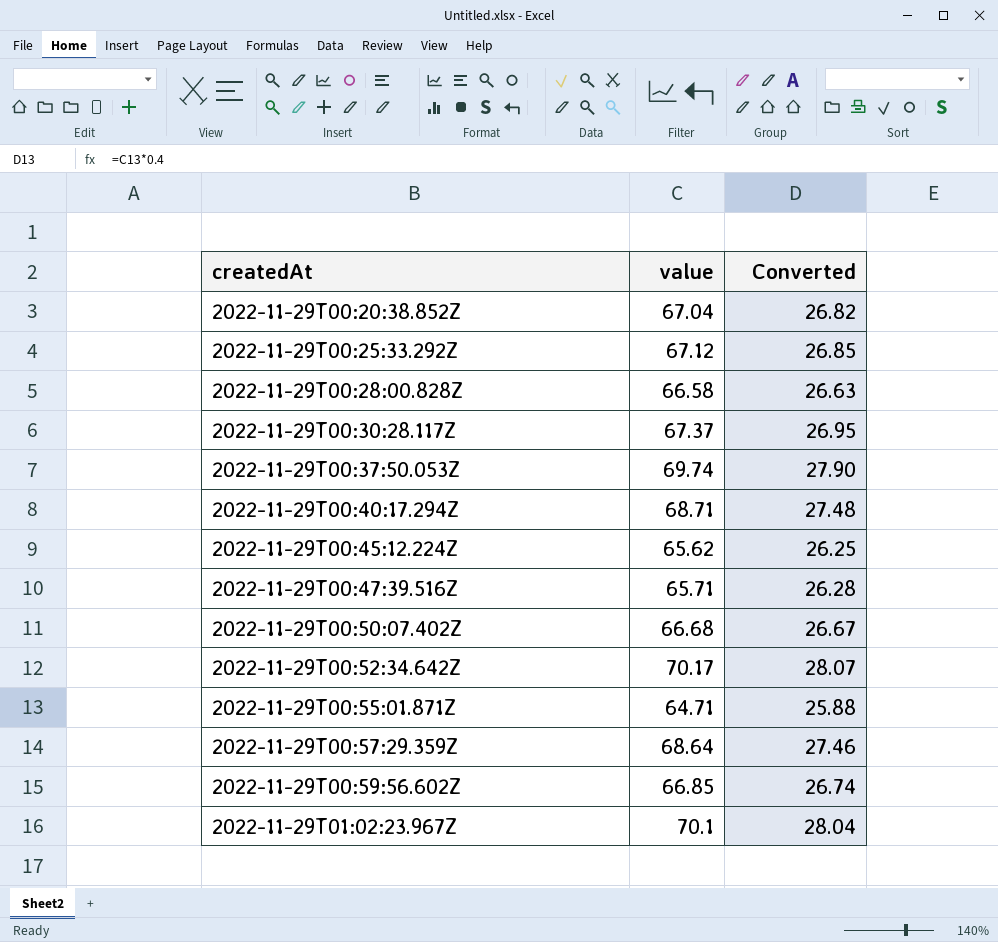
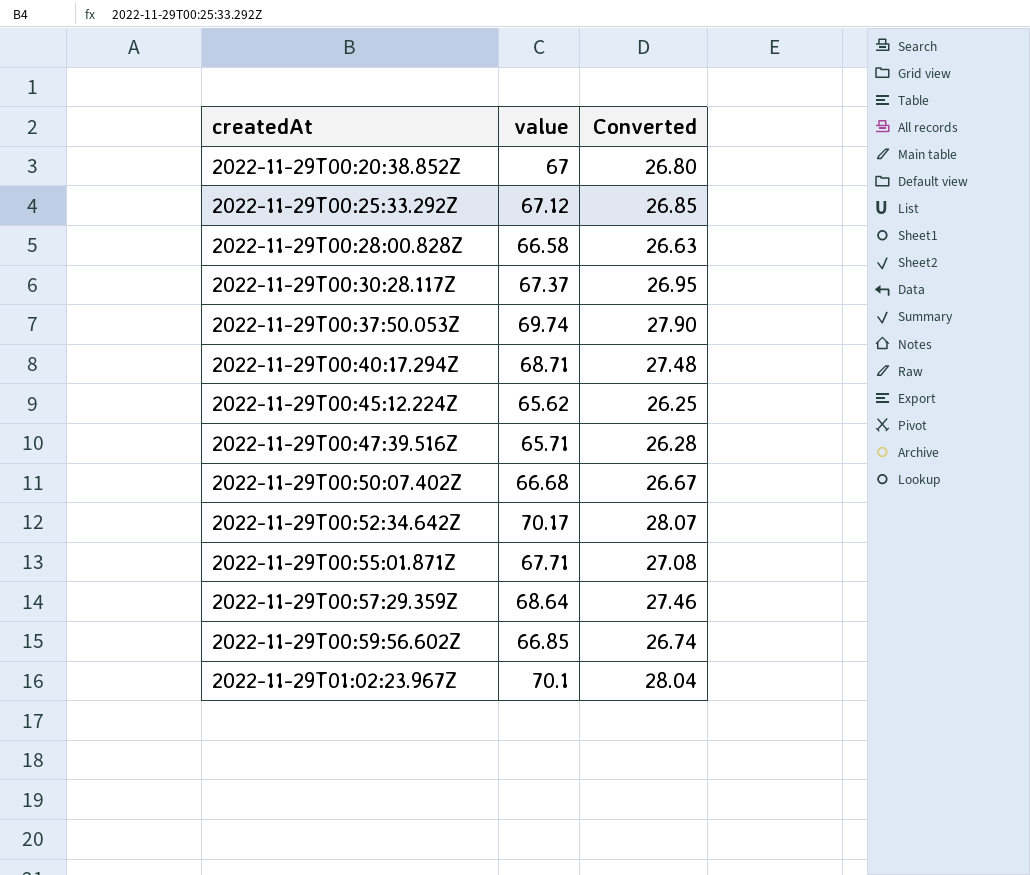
2022-11-29T00:20:38.852Z | value: 67.04 -> 67
2022-11-29T00:20:38.852Z | Converted: 26.82 -> 26.80
2022-11-29T00:55:01.871Z | value: 64.71 -> 67.71
2022-11-29T00:55:01.871Z | Converted: 25.88 -> 27.08

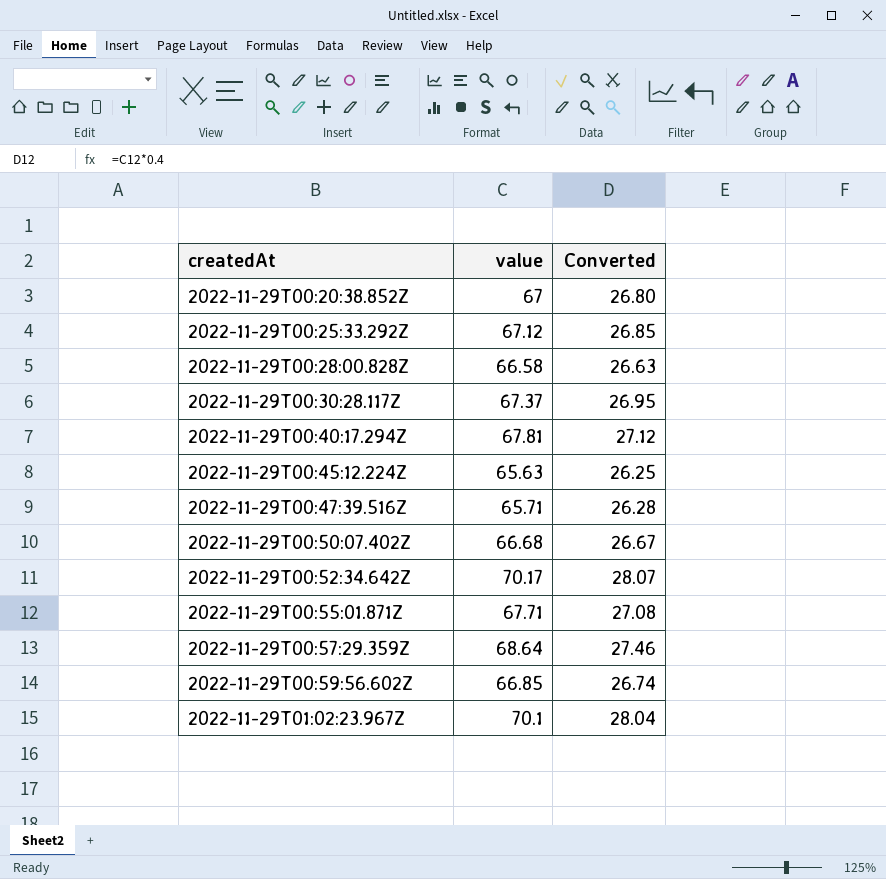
row 2022-11-29T00:37:50.053Z: 69.74 | 27.90 -> none
2022-11-29T00:40:17.294Z | value: 68.71 -> 67.81
2022-11-29T00:40:17.294Z | Converted: 27.48 -> 27.12
2022-11-29T00:45:12.224Z | value: 65.62 -> 65.63

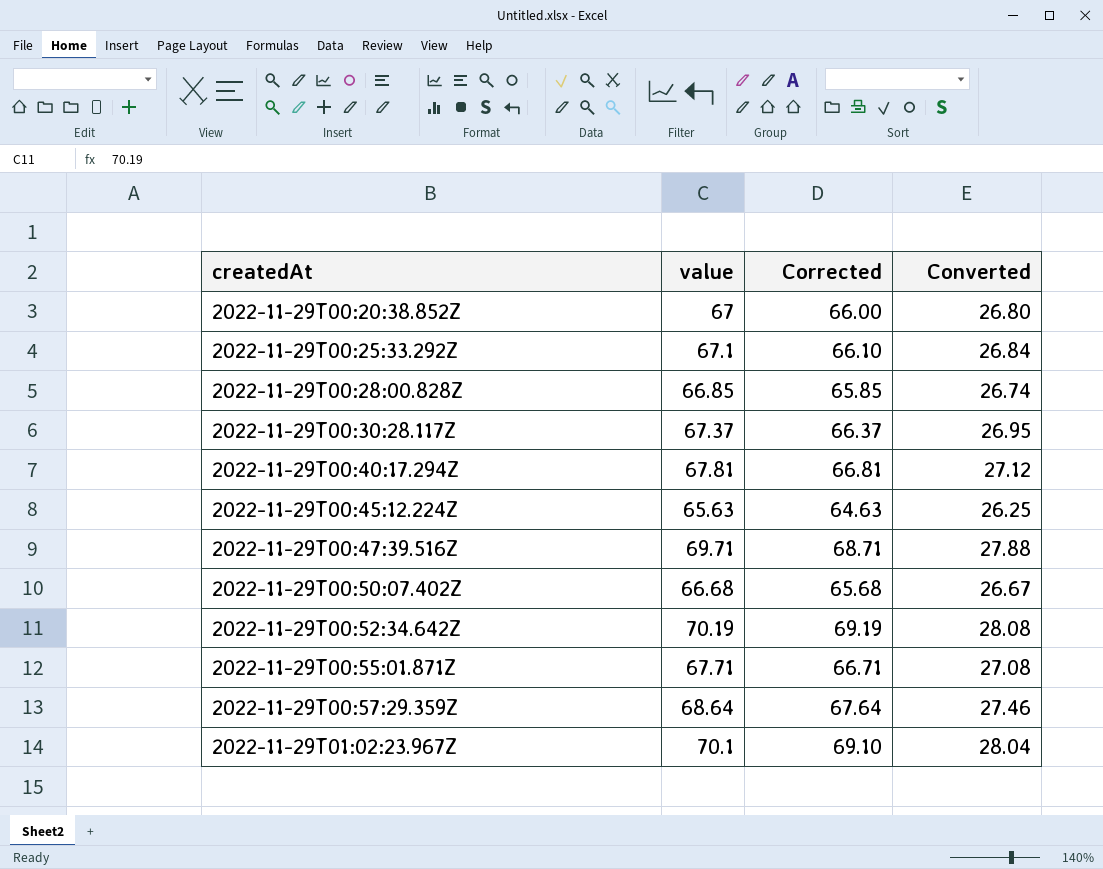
column Corrected | formula: none -> [value] - 1
row 2022-11-29T00:59:56.602Z: 66.85 | 26.74 -> none
2022-11-29T00:25:33.292Z | value: 67.12 -> 67.1
2022-11-29T00:25:33.292Z | Converted: 26.85 -> 26.84
2022-11-29T00:28:00.828Z | value: 66.58 -> 66.85
2022-11-29T00:28:00.828Z | Converted: 26.63 -> 26.74
2022-11-29T00:47:39.516Z | value: 65.71 -> 69.71
2022-11-29T00:47:39.516Z | Converted: 26.28 -> 27.88
2022-11-29T00:52:34.642Z | value: 70.17 -> 70.19
2022-11-29T00:52:34.642Z | Converted: 28.07 -> 28.08

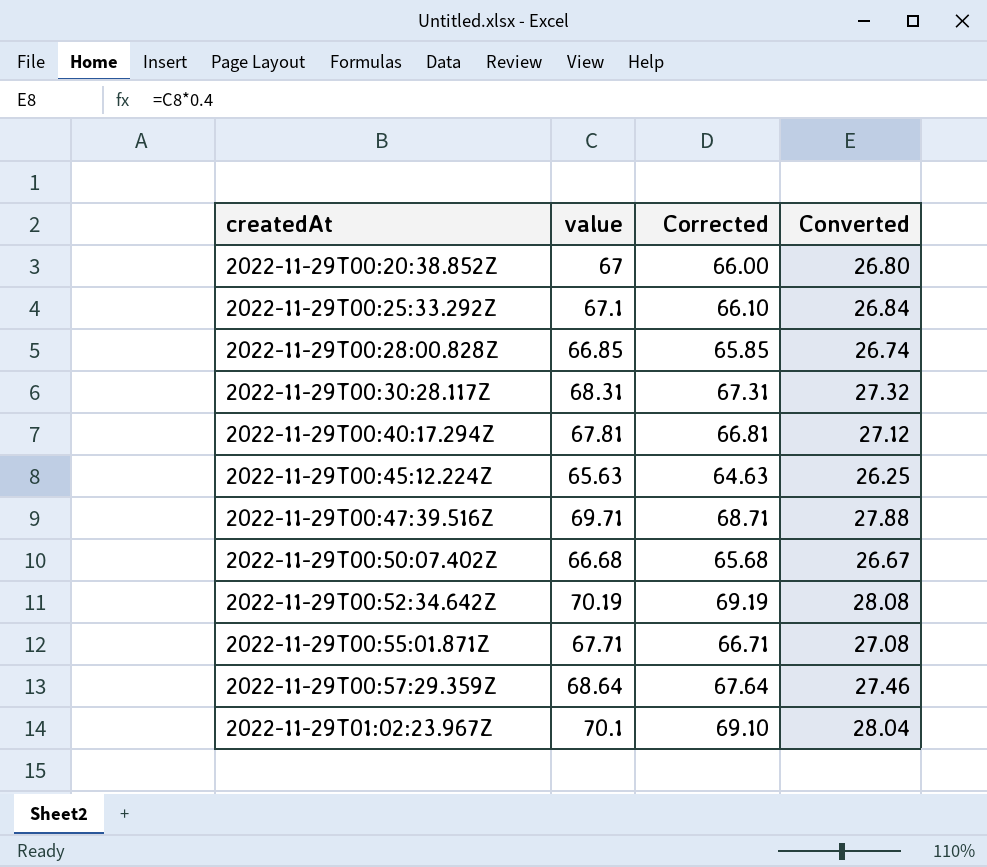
2022-11-29T00:30:28.117Z | value: 67.37 -> 68.31
2022-11-29T00:30:28.117Z | Corrected: 66.37 -> 67.31
2022-11-29T00:30:28.117Z | Converted: 26.95 -> 27.32

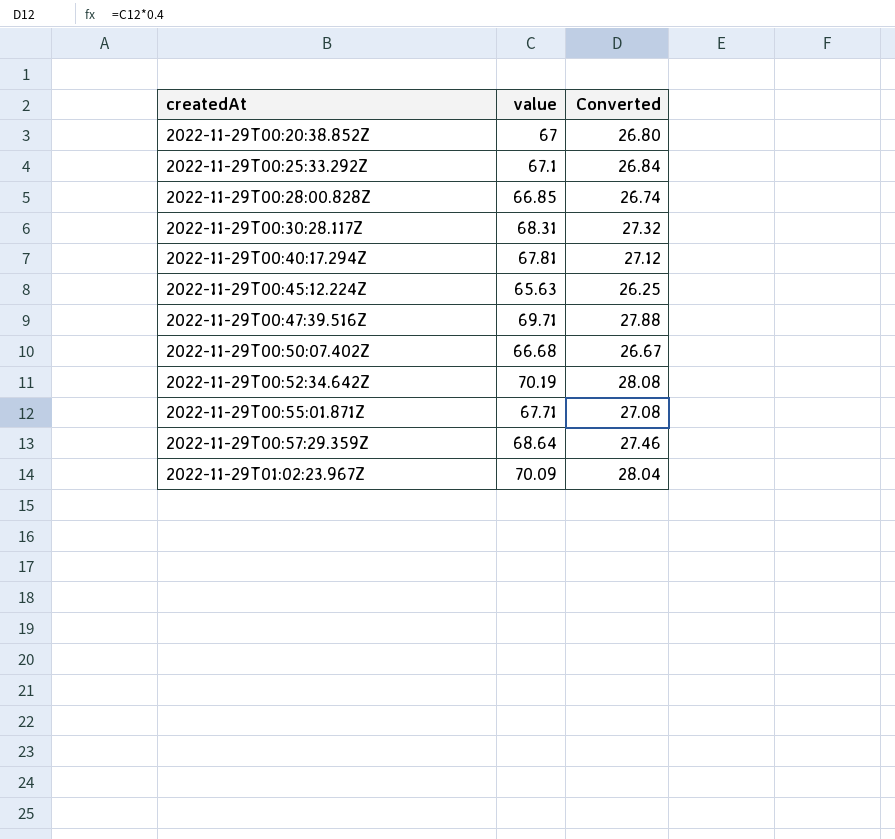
column Corrected | formula: [value] - 1 -> none
2022-11-29T01:02:23.967Z | value: 70.1 -> 70.09

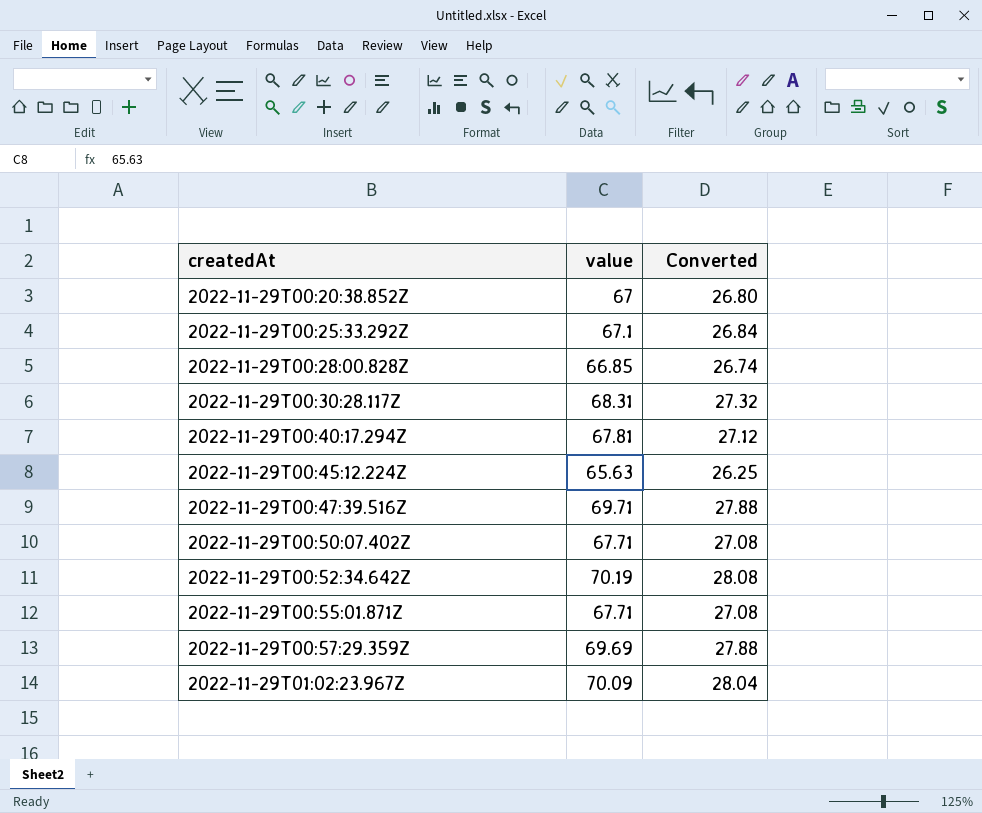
2022-11-29T00:50:07.402Z | value: 66.68 -> 67.71
2022-11-29T00:50:07.402Z | Converted: 26.67 -> 27.08
2022-11-29T00:57:29.359Z | value: 68.64 -> 69.69
2022-11-29T00:57:29.359Z | Converted: 27.46 -> 27.88

